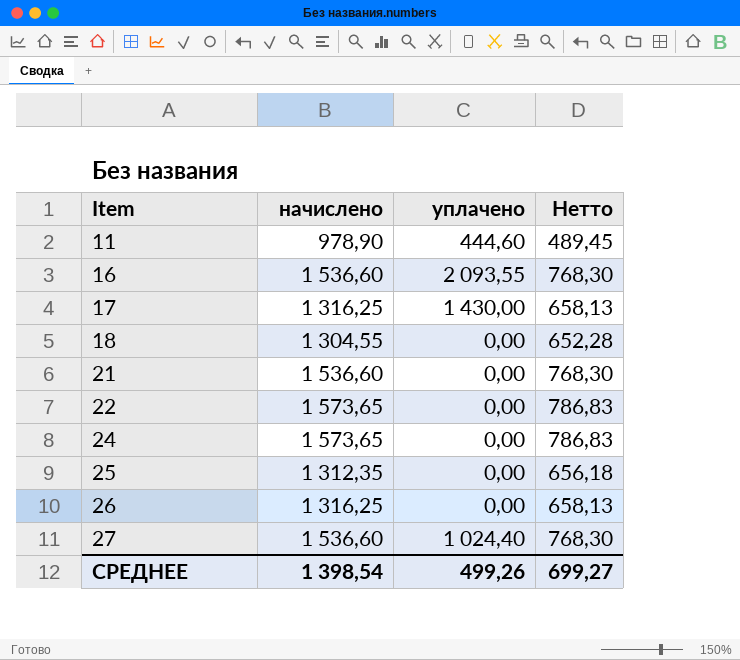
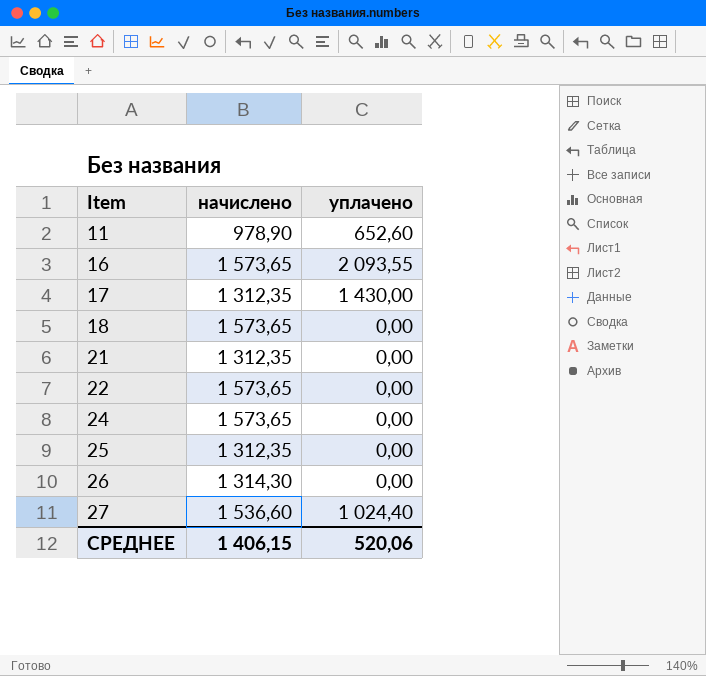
column Нетто | formula: [начислено] * 0,5 -> none
11 | уплачено: 444,60 -> 652,60
16 | начислено: 1 536,60 -> 1 573,65
17 | начислено: 1 316,25 -> 1 312,35
18 | начислено: 1 304,55 -> 1 573,65
21 | начислено: 1 536,60 -> 1 312,35
26 | начислено: 1 316,25 -> 1 314,30
СРЕДНЕЕ | начислено: 1 398,54 -> 1 406,15
СРЕДНЕЕ | уплачено: 499,26 -> 520,06

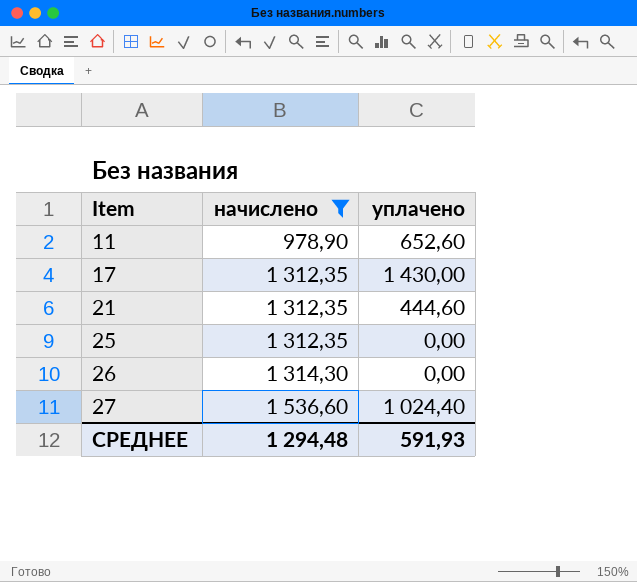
filter: none -> начислено != 1 573,65
21 | уплачено: 0,00 -> 444,60
СРЕДНЕЕ | начислено: 1 406,15 -> 1 294,48
СРЕДНЕЕ | уплачено: 520,06 -> 591,93

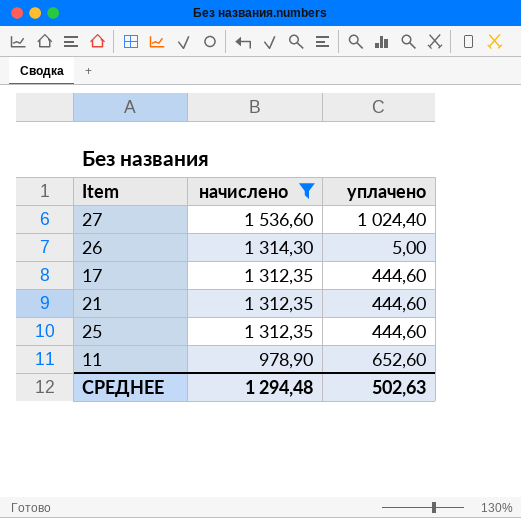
row order: Item ascending -> начислено descending
26 | уплачено: 0,00 -> 5,00
17 | уплачено: 1 430,00 -> 444,60
25 | уплачено: 0,00 -> 444,60
СРЕДНЕЕ | уплачено: 591,93 -> 502,63

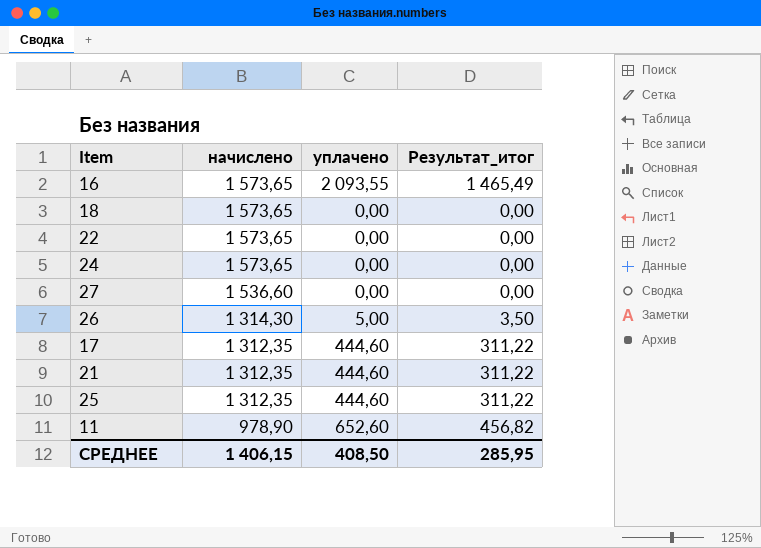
filter: начислено != 1 573,65 -> none
column Результат_итог | formula: none -> [уплачено] * 0,7
27 | уплачено: 1 024,40 -> 0,00
СРЕДНЕЕ | начислено: 1 294,48 -> 1 406,15
СРЕДНЕЕ | уплачено: 502,63 -> 408,50

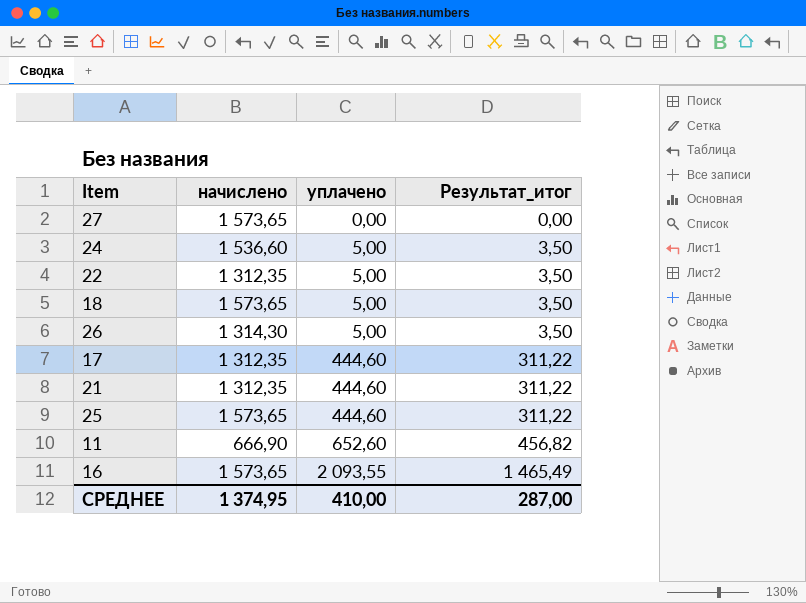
row order: начислено descending -> уплачено ascending
27 | начислено: 1 536,60 -> 1 573,65
24 | начислено: 1 573,65 -> 1 536,60
24 | уплачено: 0,00 -> 5,00
24 | Результат_итог: 0,00 -> 3,50
22 | начислено: 1 573,65 -> 1 312,35
22 | уплачено: 0,00 -> 5,00
22 | Результат_итог: 0,00 -> 3,50
18 | уплачено: 0,00 -> 5,00
18 | Результат_итог: 0,00 -> 3,50
25 | начислено: 1 312,35 -> 1 573,65
11 | начислено: 978,90 -> 666,90
СРЕДНЕЕ | начислено: 1 406,15 -> 1 374,95
СРЕДНЕЕ | уплачено: 408,50 -> 410,00
СРЕДНЕЕ | Результат_итог: 285,95 -> 287,00

